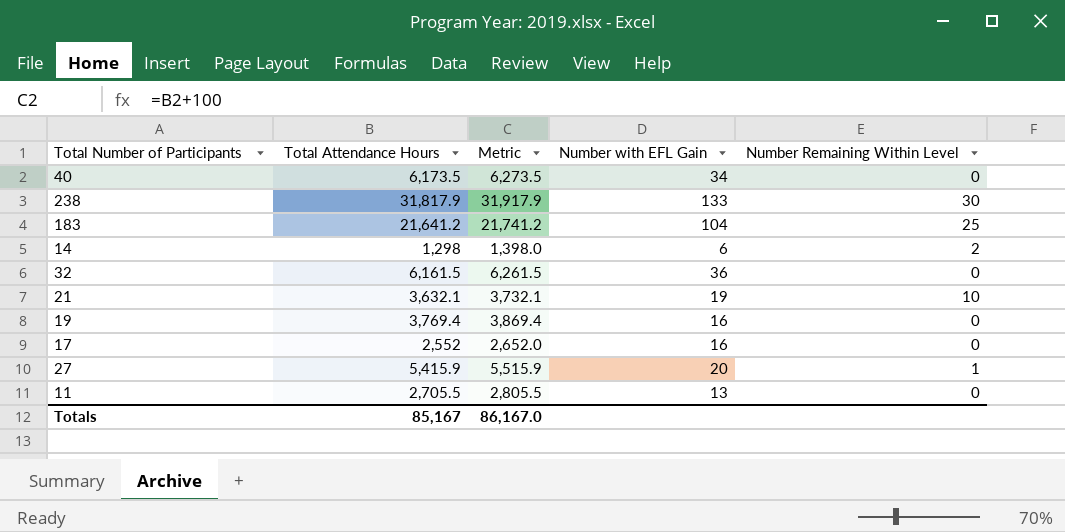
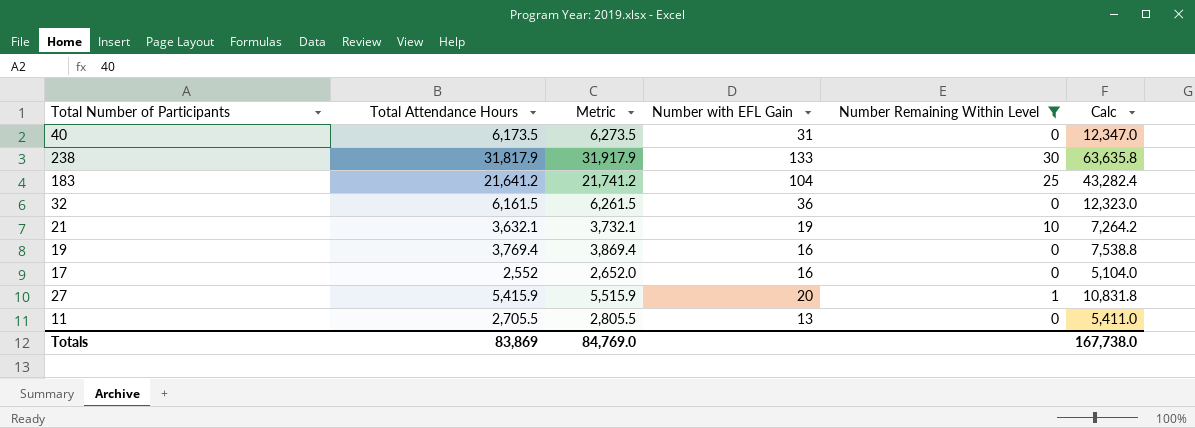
filter: none -> Number Remaining Within Level != 2
column Calc | formula: none -> [Total Attendance Hours] * 2
40 | Number with EFL Gain: 34 -> 31
Totals | Total Attendance Hours: 85,167 -> 83,869
Totals | Metric: 86,167.0 -> 84,769.0

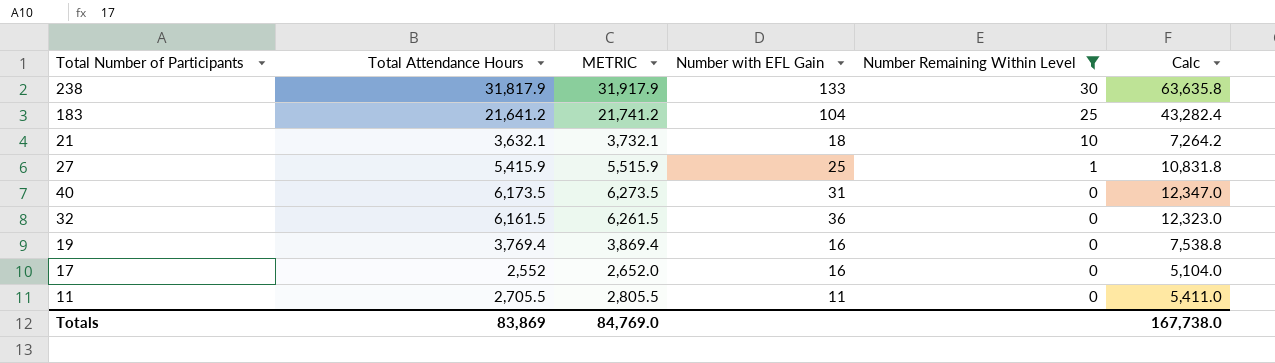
row order: none -> Number Remaining Within Level descending
column name: Metric -> METRIC
21 | Number with EFL Gain: 19 -> 18
27 | Number with EFL Gain: 20 -> 25
11 | Number with EFL Gain: 13 -> 11

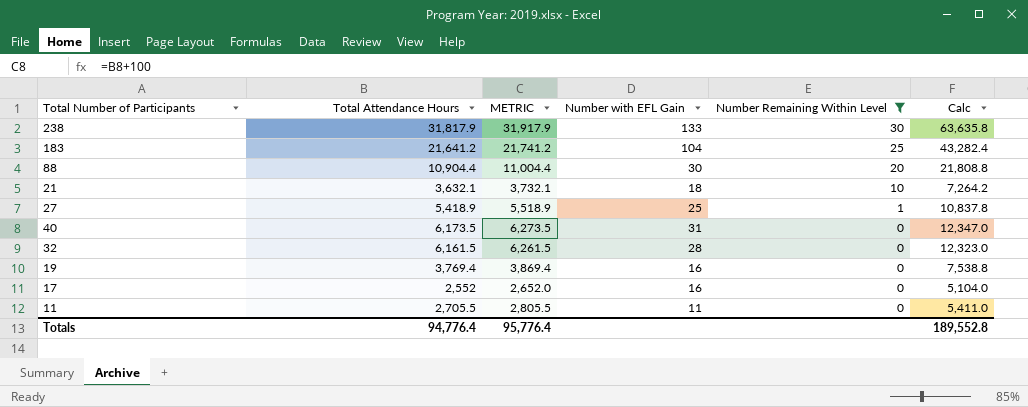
row 88: none -> 10,904.4 | 11,004.4 | 30 | 20 | 21,808.8
27 | Total Attendance Hours: 5,415.9 -> 5,418.9
27 | METRIC: 5,515.9 -> 5,518.9
27 | Calc: 10,831.8 -> 10,837.8
32 | Number with EFL Gain: 36 -> 28
Totals | Total Attendance Hours: 83,869 -> 94,776.4
Totals | METRIC: 84,769.0 -> 95,776.4
Totals | Calc: 167,738.0 -> 189,552.8

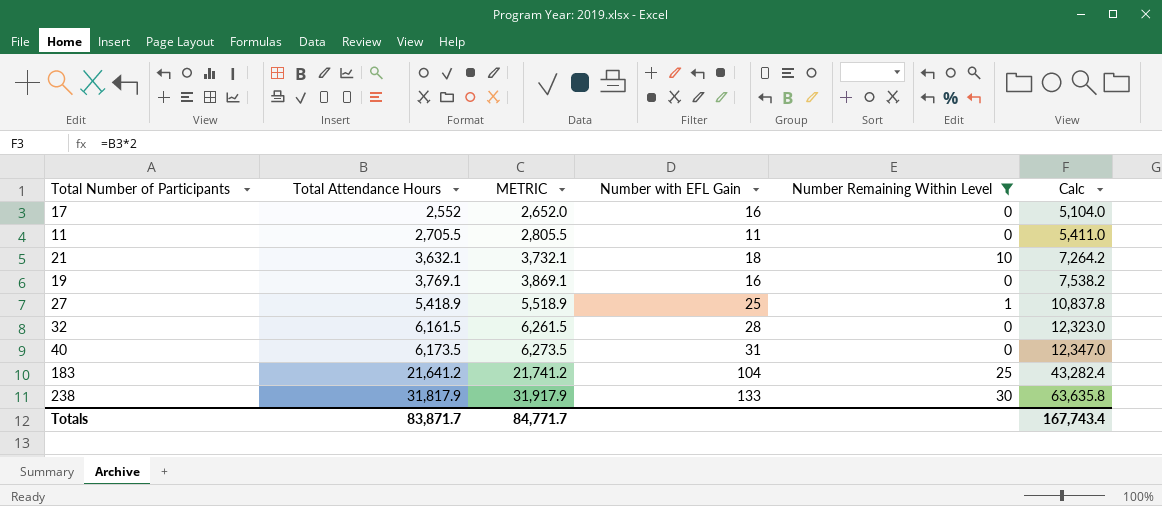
row order: Number Remaining Within Level descending -> Total Attendance Hours ascending
row 88: 10,904.4 | 11,004.4 | 30 | 20 | 21,808.8 -> none
19 | Total Attendance Hours: 3,769.4 -> 3,769.1
19 | METRIC: 3,869.4 -> 3,869.1
19 | Calc: 7,538.8 -> 7,538.2
Totals | Total Attendance Hours: 94,776.4 -> 83,871.7
Totals | METRIC: 95,776.4 -> 84,771.7
Totals | Calc: 189,552.8 -> 167,743.4

